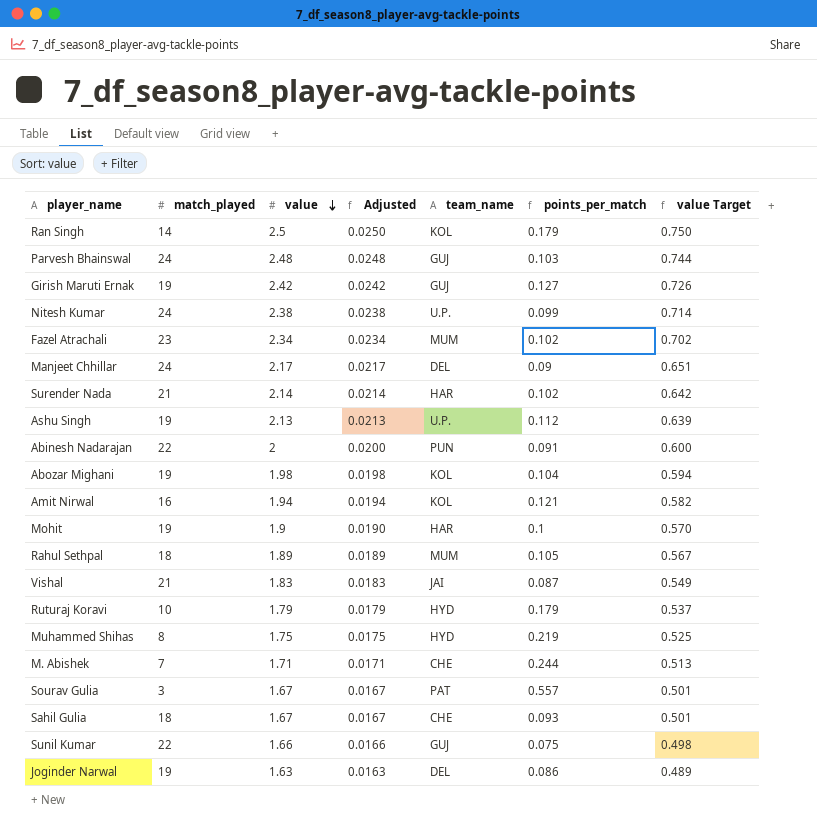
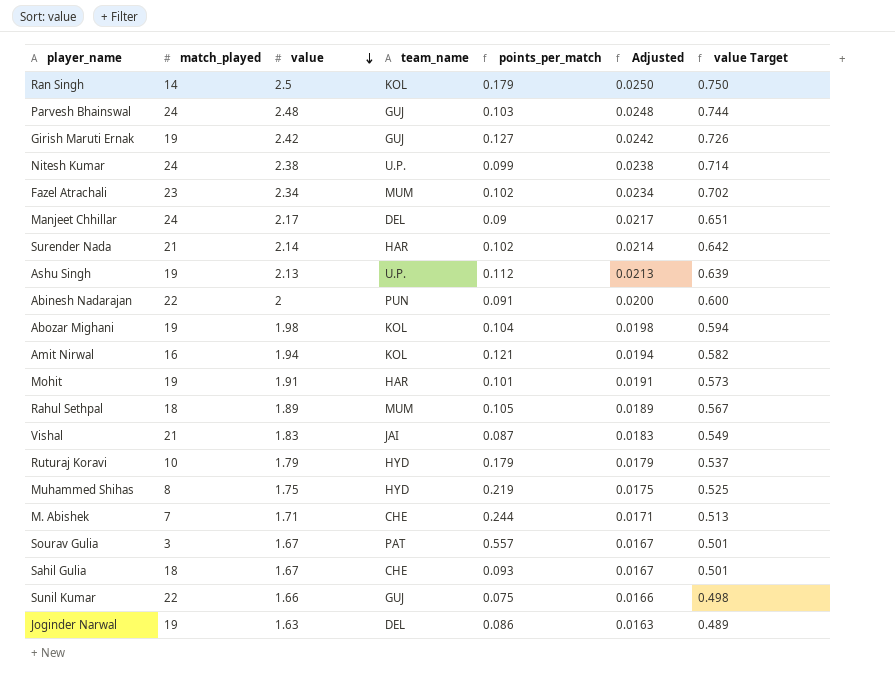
column Adjusted | position: 4 -> 6
Mohit | value: 1.9 -> 1.91
Mohit | points_per_match: 0.1 -> 0.101
Mohit | Adjusted: 0.0190 -> 0.0191
Mohit | value Target: 0.570 -> 0.573

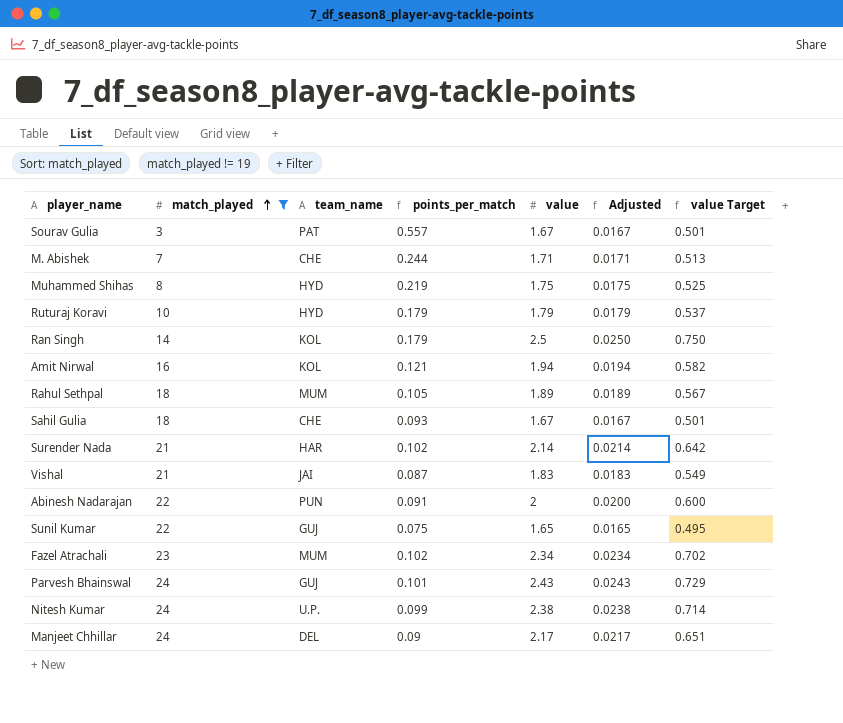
filter: none -> match_played != 19
row order: value descending -> match_played ascending
column value | position: 3 -> 5
Sunil Kumar | value: 1.66 -> 1.65
Sunil Kumar | Adjusted: 0.0166 -> 0.0165
Sunil Kumar | value Target: 0.498 -> 0.495
Parvesh Bhainswal | points_per_match: 0.103 -> 0.101
Parvesh Bhainswal | value: 2.48 -> 2.43
Parvesh Bhainswal | Adjusted: 0.0248 -> 0.0243
Parvesh Bhainswal | value Target: 0.744 -> 0.729

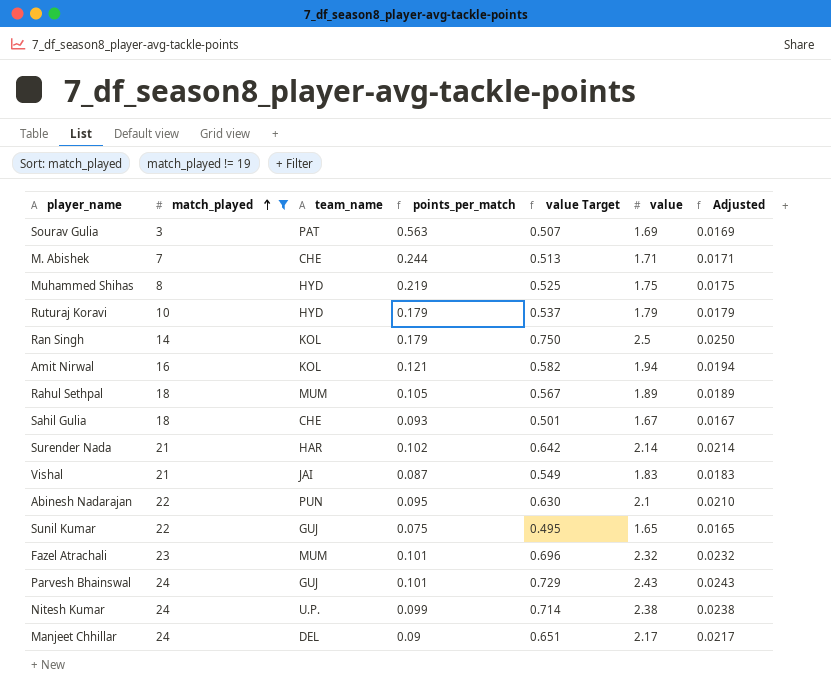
column value Target | position: 7 -> 5
Sourav Gulia | points_per_match: 0.557 -> 0.563
Sourav Gulia | value Target: 0.501 -> 0.507
Sourav Gulia | value: 1.67 -> 1.69
Sourav Gulia | Adjusted: 0.0167 -> 0.0169
Abinesh Nadarajan | points_per_match: 0.091 -> 0.095
Abinesh Nadarajan | value Target: 0.600 -> 0.630
Abinesh Nadarajan | value: 2 -> 2.1
Abinesh Nadarajan | Adjusted: 0.0200 -> 0.0210
Fazel Atrachali | points_per_match: 0.102 -> 0.101
Fazel Atrachali | value Target: 0.702 -> 0.696
Fazel Atrachali | value: 2.34 -> 2.32
Fazel Atrachali | Adjusted: 0.0234 -> 0.0232

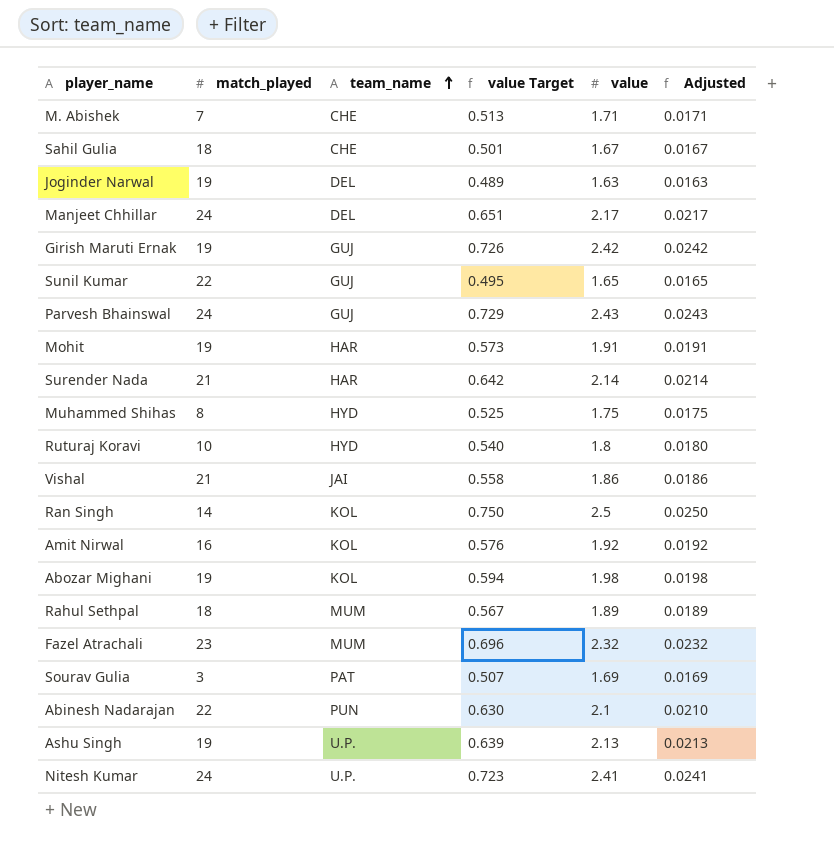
filter: match_played != 19 -> none
row order: match_played ascending -> team_name ascending
column points_per_match | formula: [value] / [match_played] -> none
Ruturaj Koravi | value Target: 0.537 -> 0.540
Ruturaj Koravi | value: 1.79 -> 1.8
Ruturaj Koravi | Adjusted: 0.0179 -> 0.0180
Vishal | value Target: 0.549 -> 0.558
Vishal | value: 1.83 -> 1.86
Vishal | Adjusted: 0.0183 -> 0.0186
Amit Nirwal | value Target: 0.582 -> 0.576
Amit Nirwal | value: 1.94 -> 1.92
Amit Nirwal | Adjusted: 0.0194 -> 0.0192
Nitesh Kumar | value Target: 0.714 -> 0.723
Nitesh Kumar | value: 2.38 -> 2.41
Nitesh Kumar | Adjusted: 0.0238 -> 0.0241

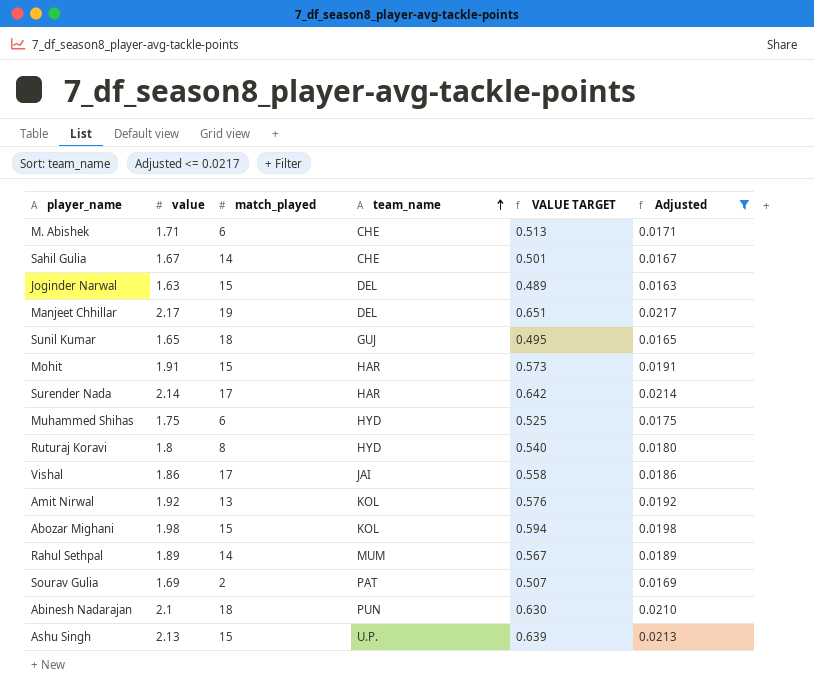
filter: none -> Adjusted <= 0.0217
column value | position: 5 -> 2
column name: value Target -> VALUE TARGET
M. Abishek | match_played: 7 -> 6
Sahil Gulia | match_played: 18 -> 14
Joginder Narwal | match_played: 19 -> 15
Manjeet Chhillar | match_played: 24 -> 19
Sunil Kumar | match_played: 22 -> 18
Mohit | match_played: 19 -> 15
Surender Nada | match_played: 21 -> 17
Muhammed Shihas | match_played: 8 -> 6
Ruturaj Koravi | match_played: 10 -> 8
Vishal | match_played: 21 -> 17
Amit Nirwal | match_played: 16 -> 13
Abozar Mighani | match_played: 19 -> 15
Rahul Sethpal | match_played: 18 -> 14
Sourav Gulia | match_played: 3 -> 2
Abinesh Nadarajan | match_played: 22 -> 18
Ashu Singh | match_played: 19 -> 15

